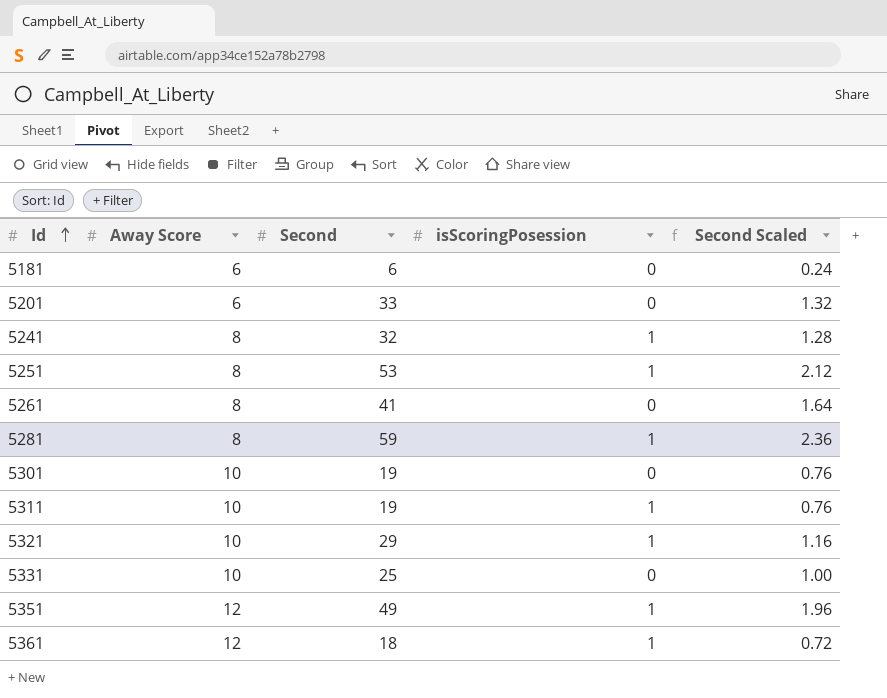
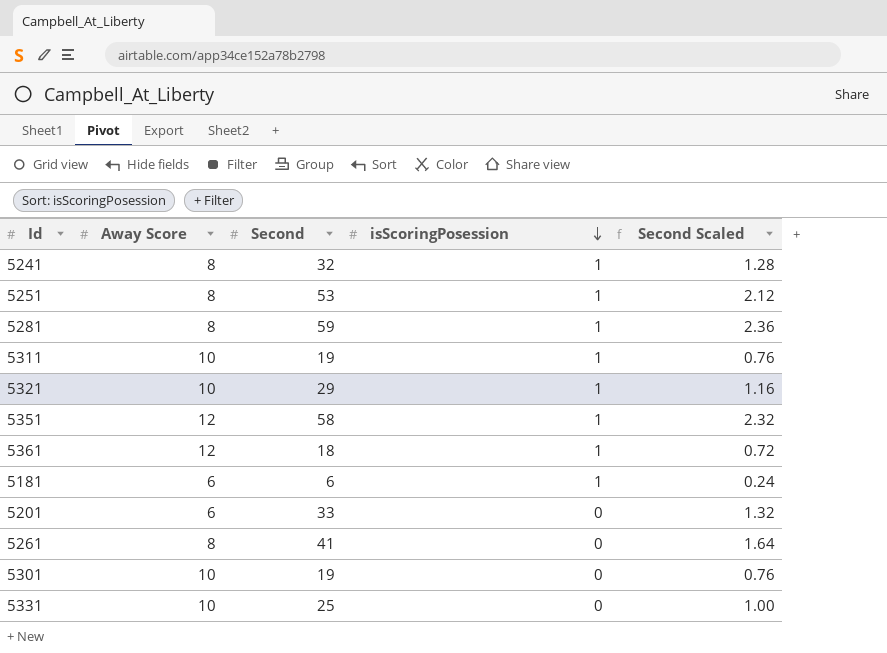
row order: Id ascending -> isScoringPosession descending
5351 | Second: 49 -> 58
5351 | Second Scaled: 1.96 -> 2.32
5181 | isScoringPosession: 0 -> 1

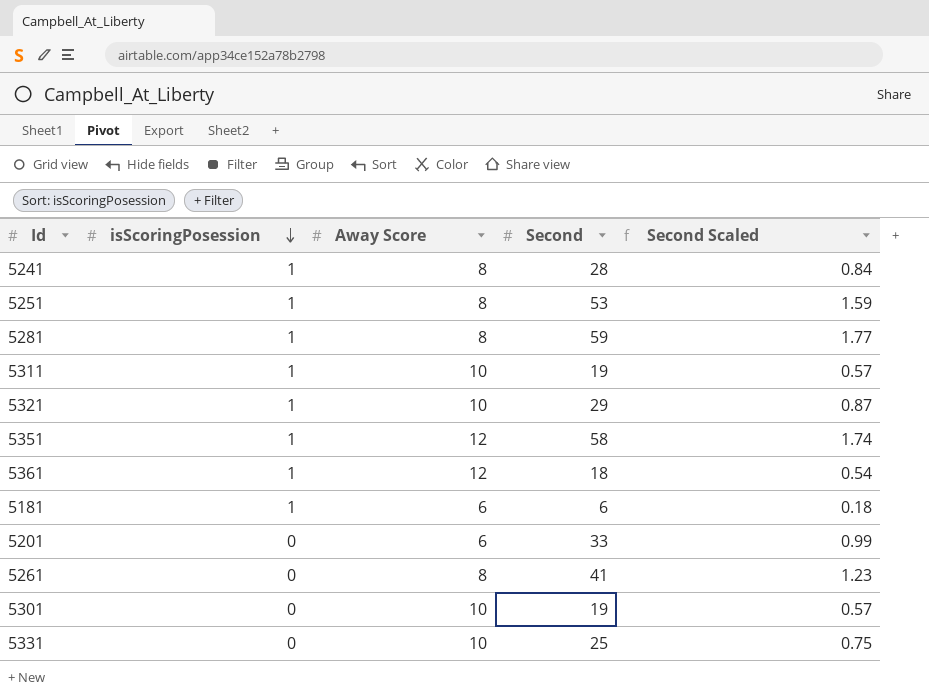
column isScoringPosession | position: 4 -> 2
column Second Scaled | formula: [Second] * 0.04 -> [Second] * 0.03
5241 | Second: 32 -> 28

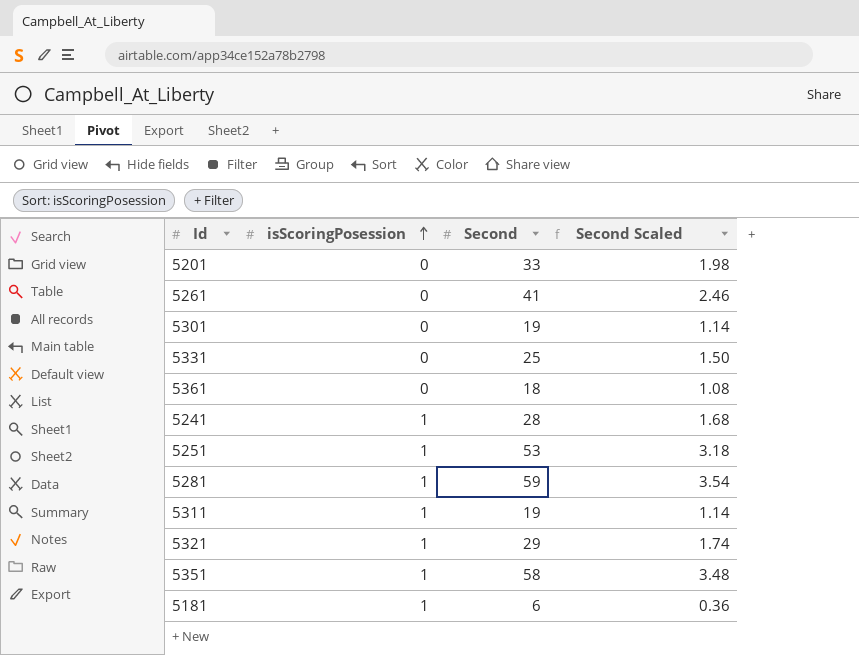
row order: isScoringPosession descending -> isScoringPosession ascending
column Away Score | position: 3 -> none
column Second Scaled | formula: [Second] * 0.03 -> [Second] * 0.06
5361 | isScoringPosession: 1 -> 0

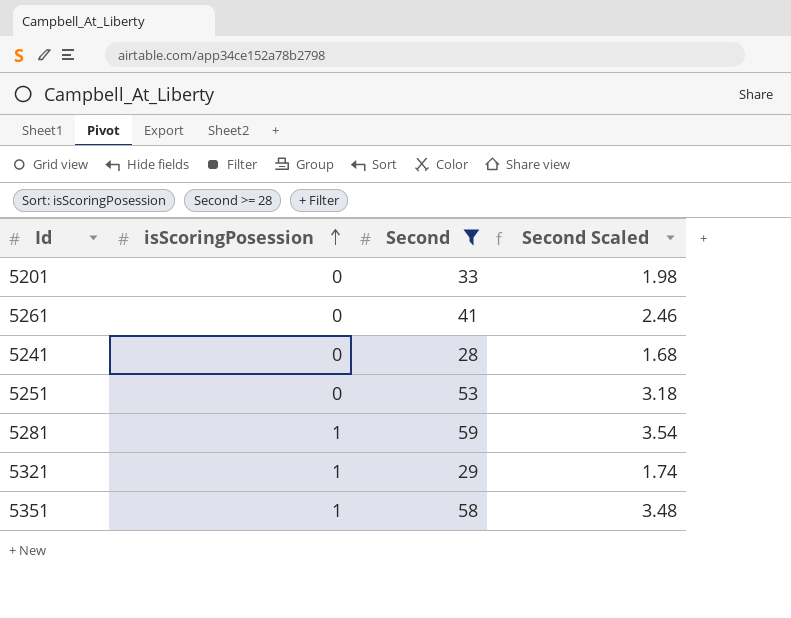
filter: none -> Second >= 28
5241 | isScoringPosession: 1 -> 0
5251 | isScoringPosession: 1 -> 0

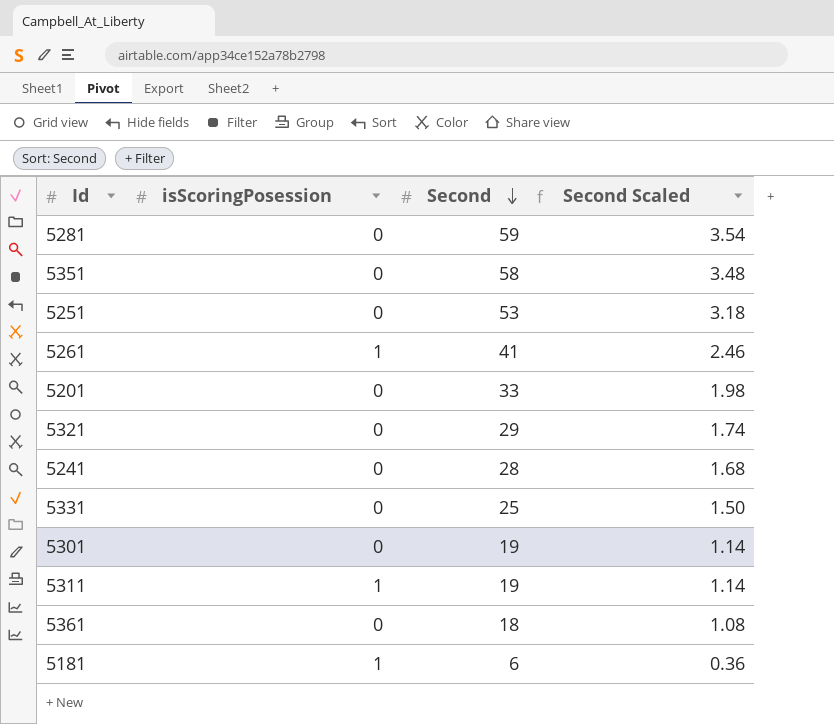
filter: Second >= 28 -> none
row order: isScoringPosession ascending -> Second descending
5281 | isScoringPosession: 1 -> 0
5351 | isScoringPosession: 1 -> 0
5261 | isScoringPosession: 0 -> 1
5321 | isScoringPosession: 1 -> 0

